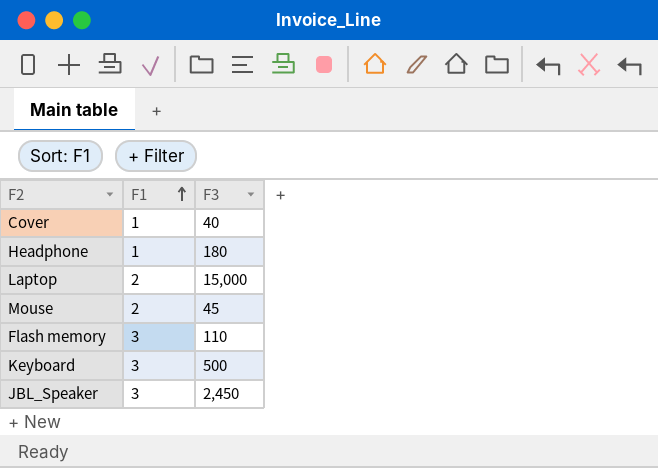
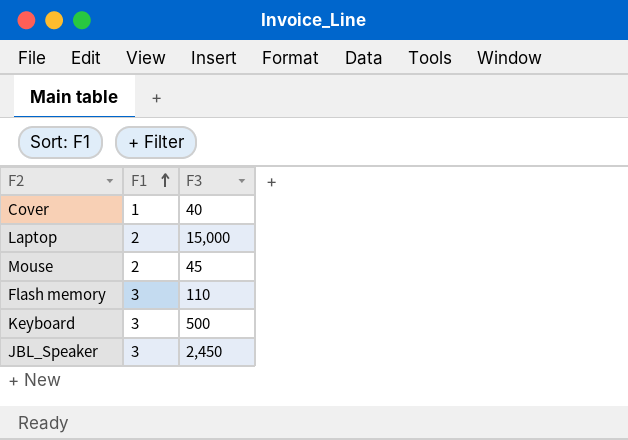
row Headphone: 1 | 180 -> none

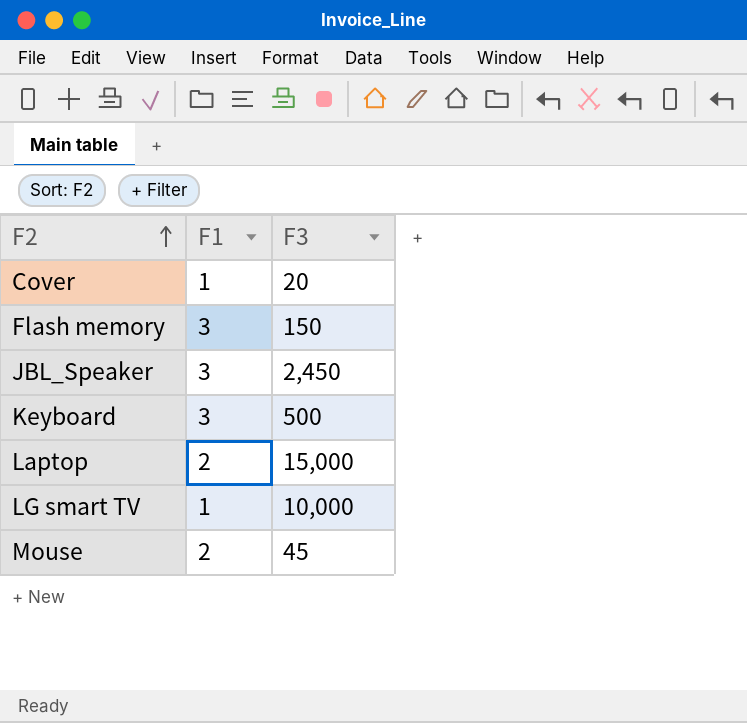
row order: F1 ascending -> F2 ascending
Cover | F3: 40 -> 20
Flash memory | F3: 110 -> 150
row LG smart TV: none -> 1 | 10,000

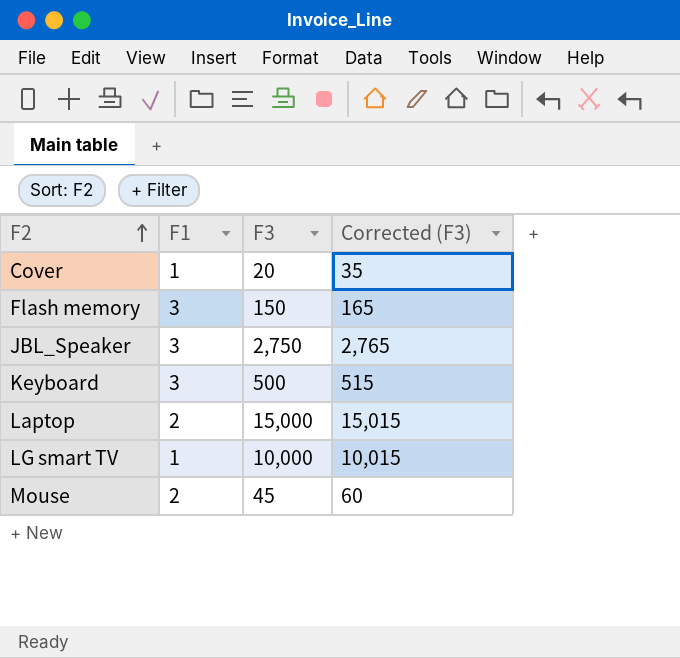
column Corrected (F3) | formula: none -> [F3] + 15
JBL_Speaker | F3: 2,450 -> 2,750

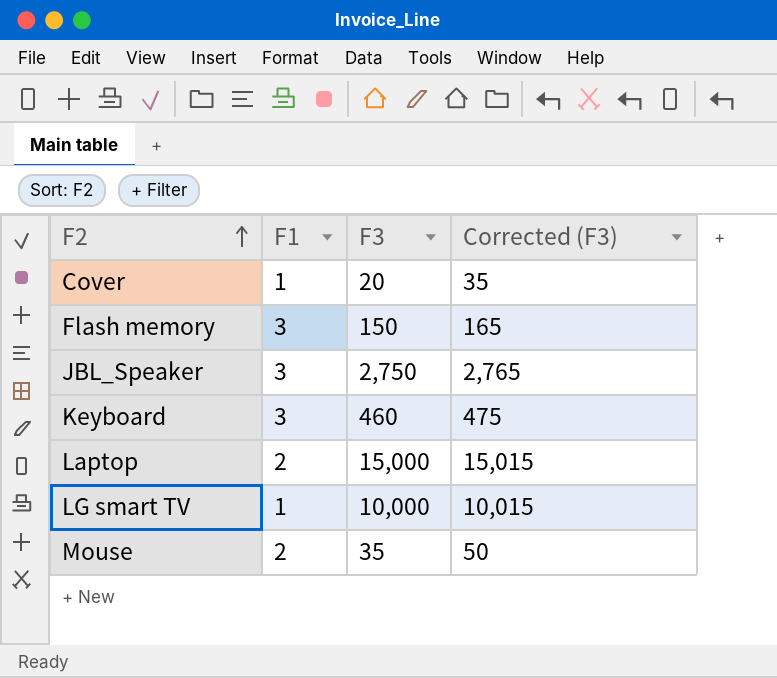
Keyboard | F3: 500 -> 460
Keyboard | Corrected (F3): 515 -> 475
Mouse | F3: 45 -> 35
Mouse | Corrected (F3): 60 -> 50

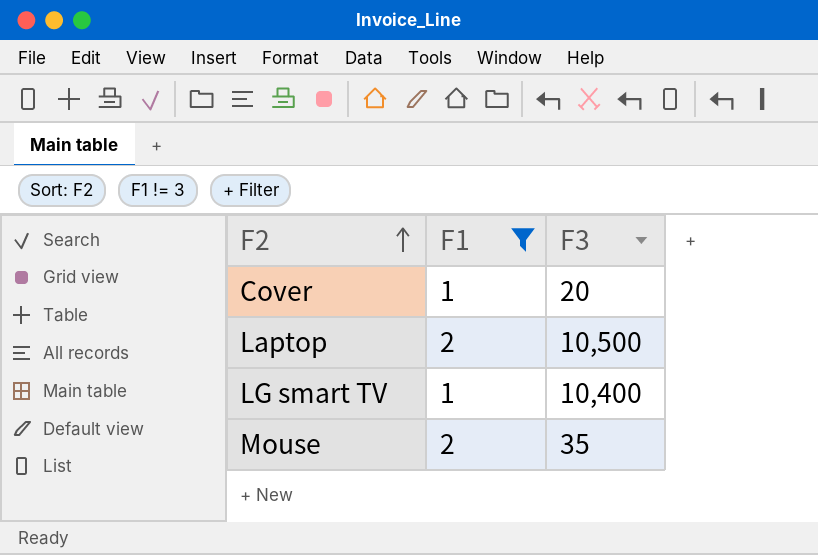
filter: none -> F1 != 3
column Corrected (F3) | formula: [F3] + 15 -> none
Laptop | F3: 15,000 -> 10,500
LG smart TV | F3: 10,000 -> 10,400

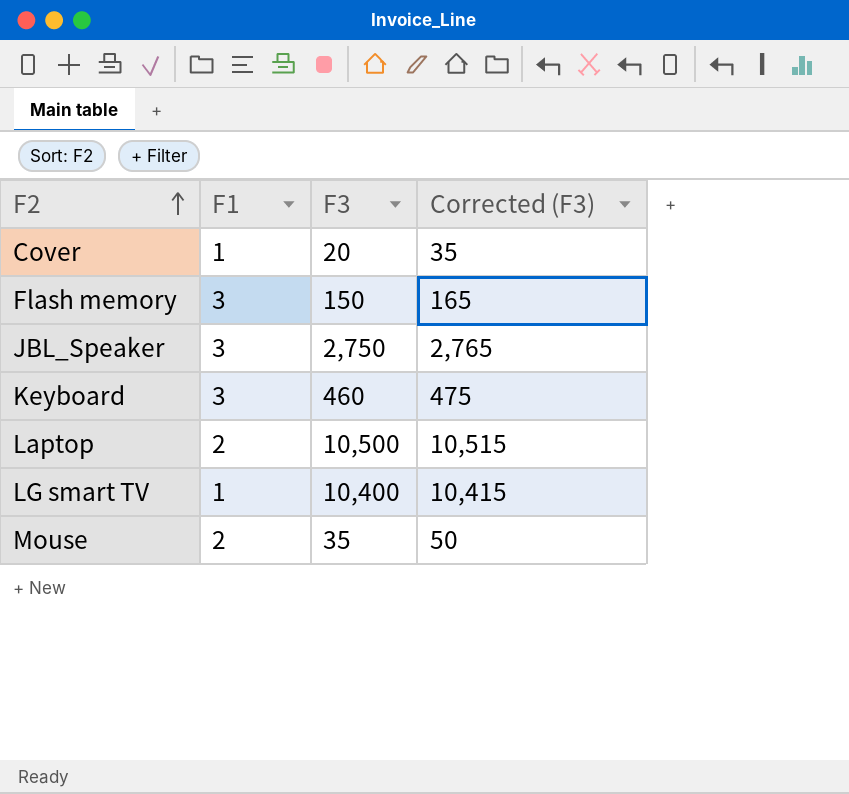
filter: F1 != 3 -> none
column Corrected (F3) | formula: none -> [F3] + 15

